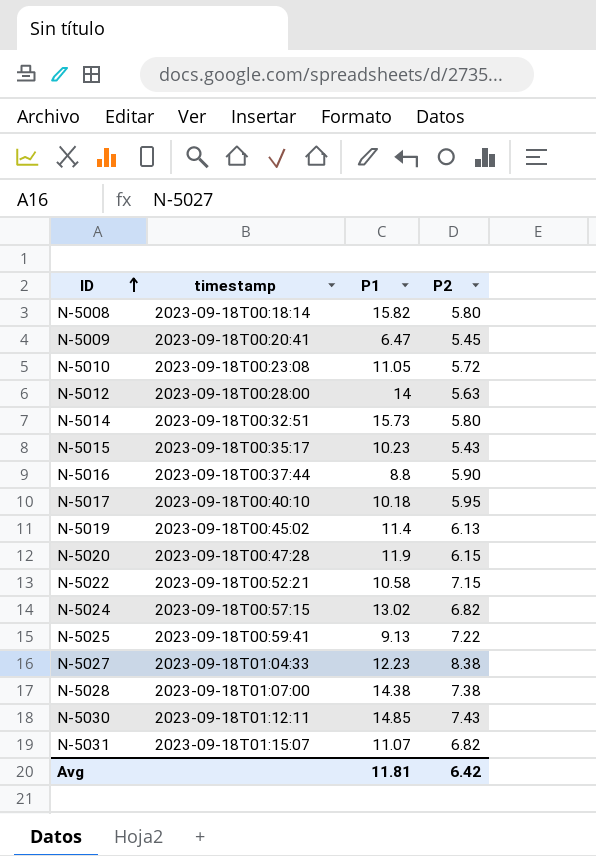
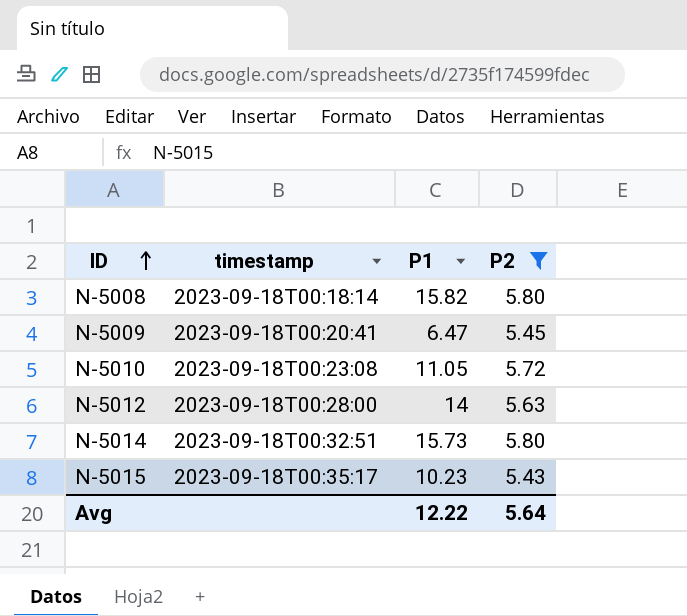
filter: none -> P2 <= 5.80
Avg | P1: 11.81 -> 12.22
Avg | P2: 6.42 -> 5.64

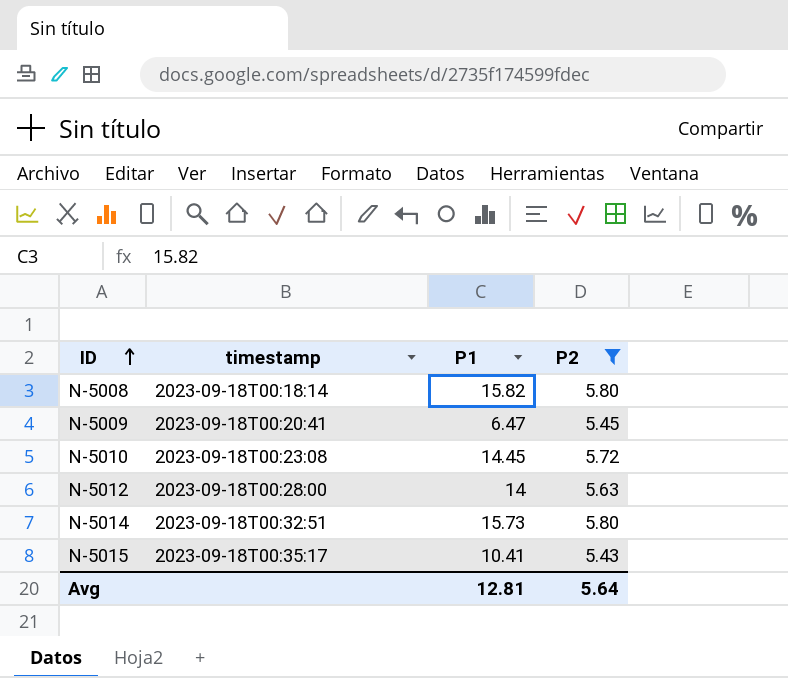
N-5010 | P1: 11.05 -> 14.45
N-5015 | P1: 10.23 -> 10.41
Avg | P1: 12.22 -> 12.81

